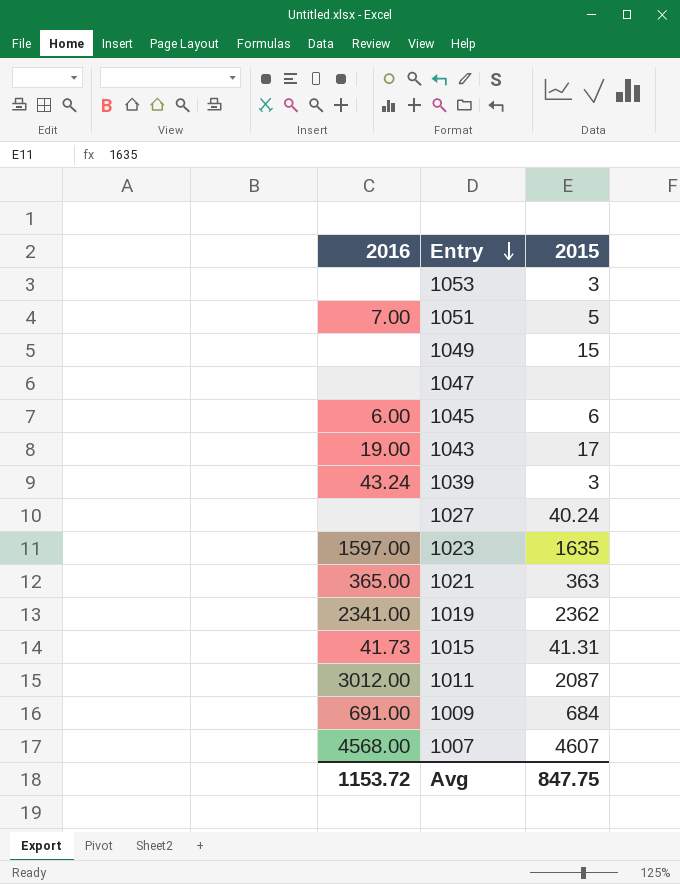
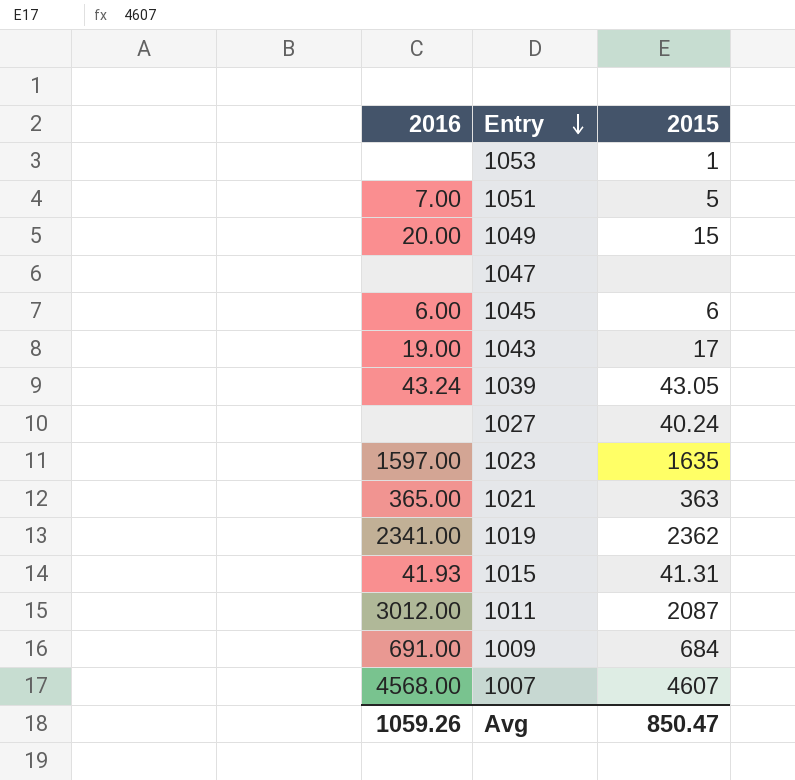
1053 | 2015: 3 -> 1
1049 | 2016: none -> 20.00
1039 | 2015: 3 -> 43.05
1015 | 2016: 41.73 -> 41.93
Avg | 2016: 1153.72 -> 1059.26
Avg | 2015: 847.75 -> 850.47

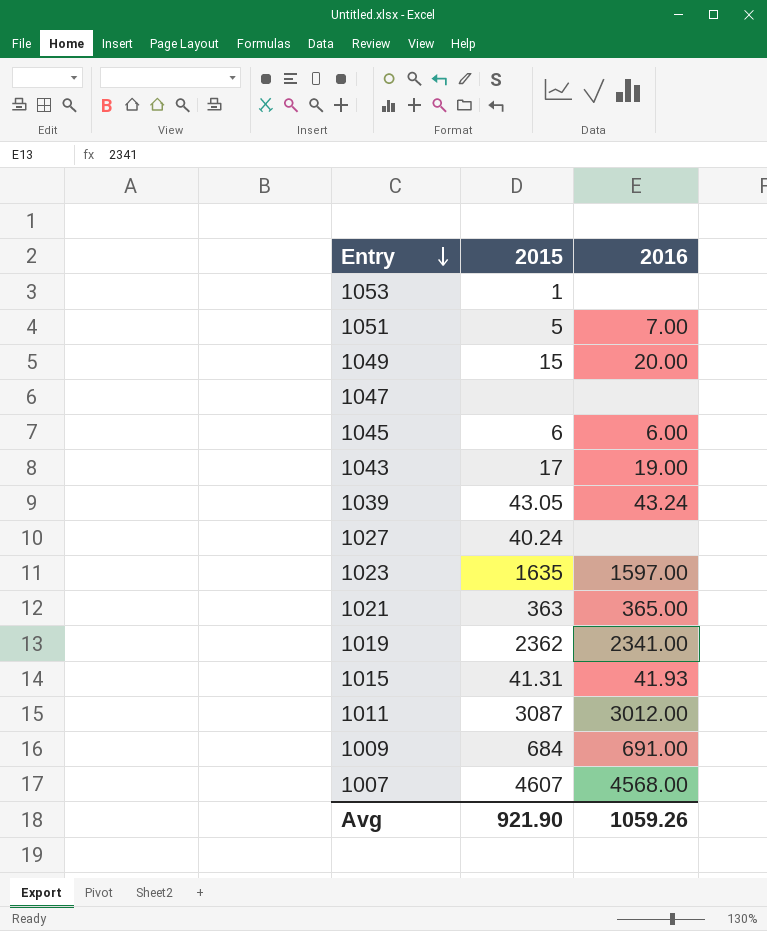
column 2016 | position: 1 -> 3
1011 | 2015: 2087 -> 3087
Avg | 2015: 850.47 -> 921.90

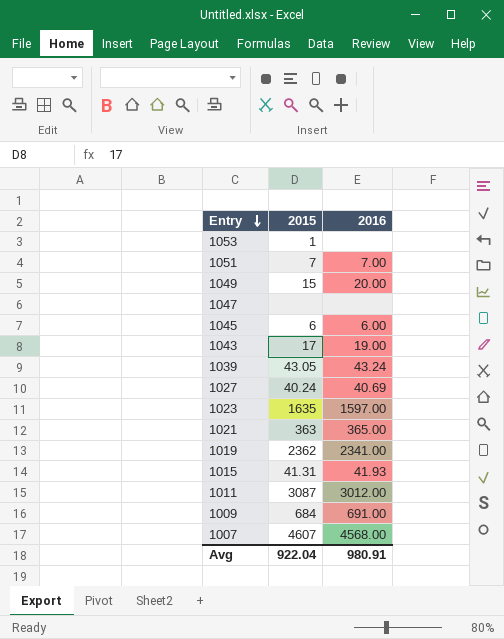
1051 | 2015: 5 -> 7
1027 | 2016: none -> 40.69
Avg | 2015: 921.90 -> 922.04
Avg | 2016: 1059.26 -> 980.91

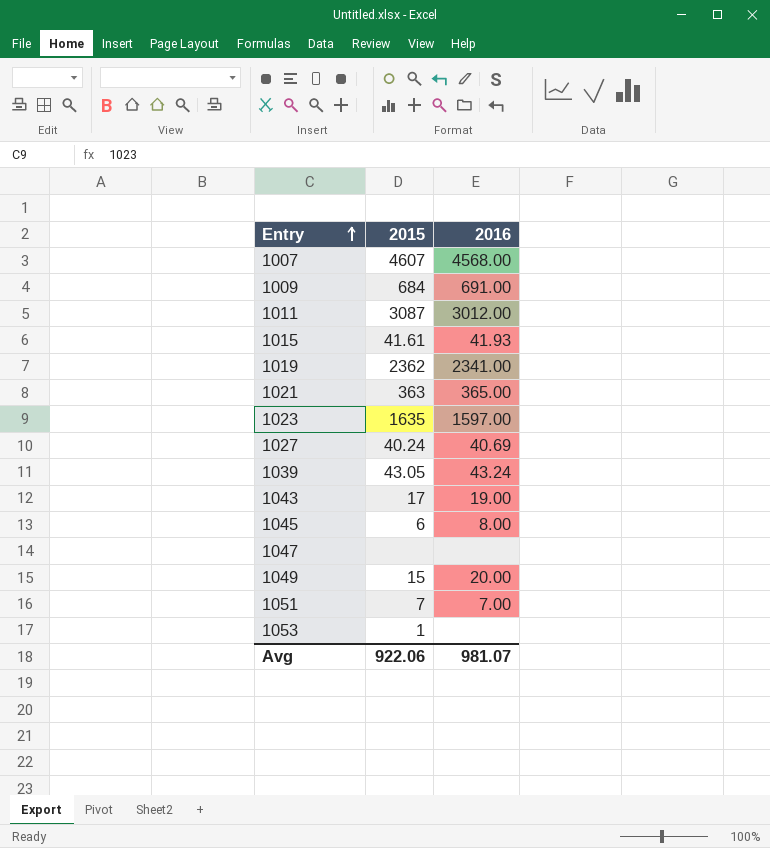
row order: Entry descending -> Entry ascending
1015 | 2015: 41.31 -> 41.61
1045 | 2016: 6.00 -> 8.00
Avg | 2015: 922.04 -> 922.06
Avg | 2016: 980.91 -> 981.07

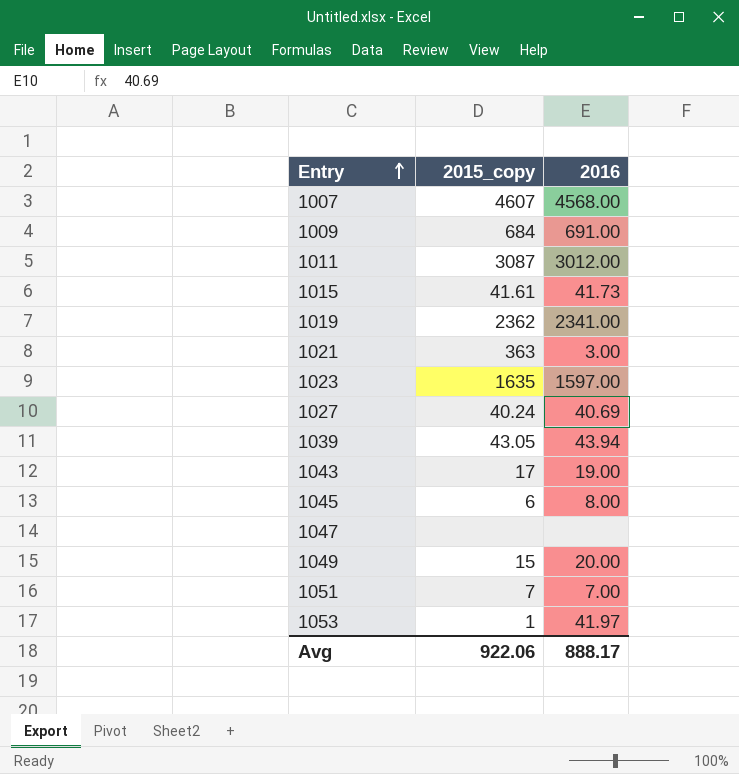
column name: 2015 -> 2015_copy
1015 | 2016: 41.93 -> 41.73
1021 | 2016: 365.00 -> 3.00
1039 | 2016: 43.24 -> 43.94
1053 | 2016: none -> 41.97
Avg | 2016: 981.07 -> 888.17

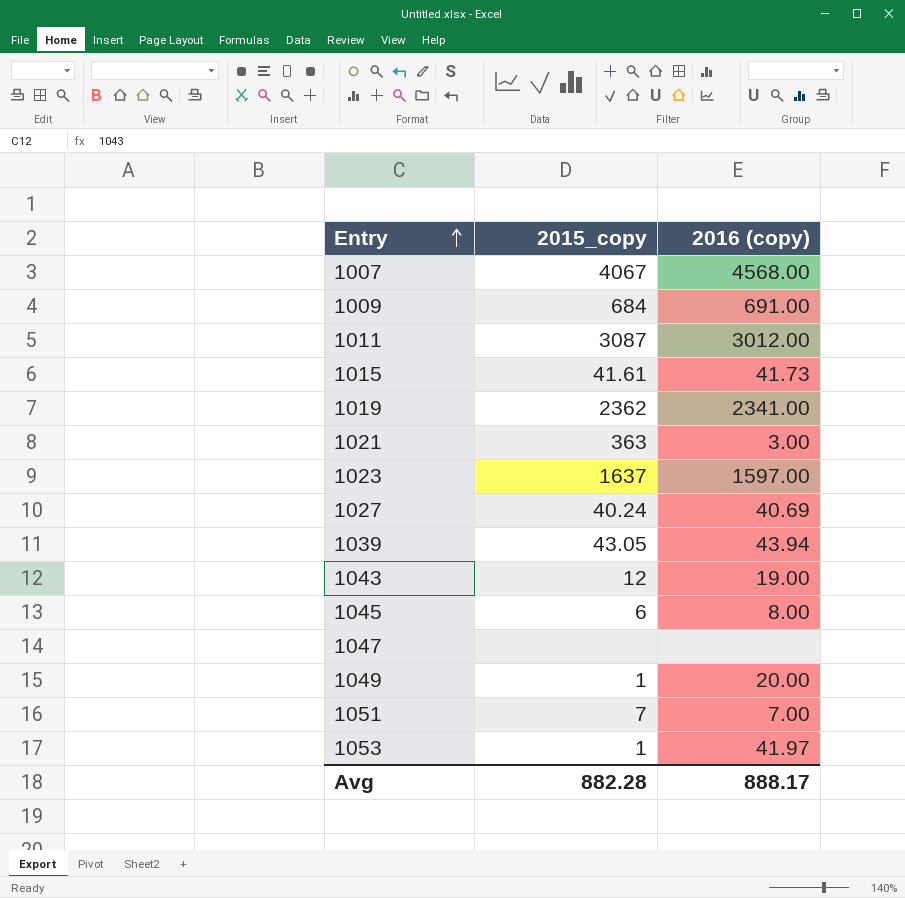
column name: 2016 -> 2016 (copy)
1007 | 2015_copy: 4607 -> 4067
1023 | 2015_copy: 1635 -> 1637
1043 | 2015_copy: 17 -> 12
1049 | 2015_copy: 15 -> 1
Avg | 2015_copy: 922.06 -> 882.28

